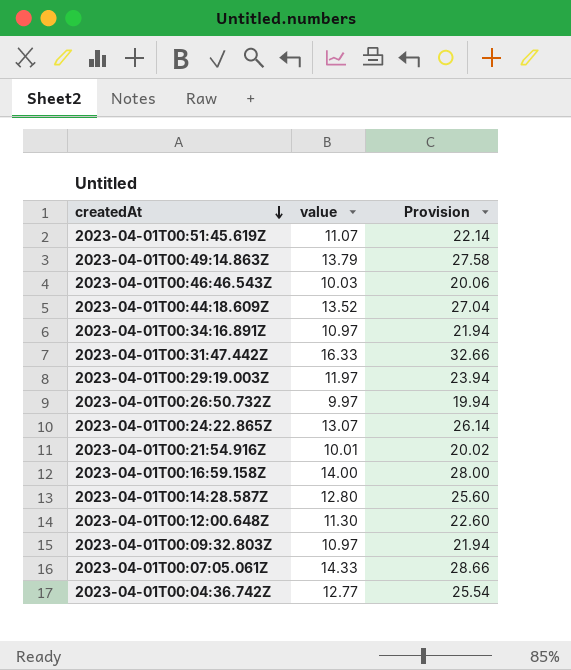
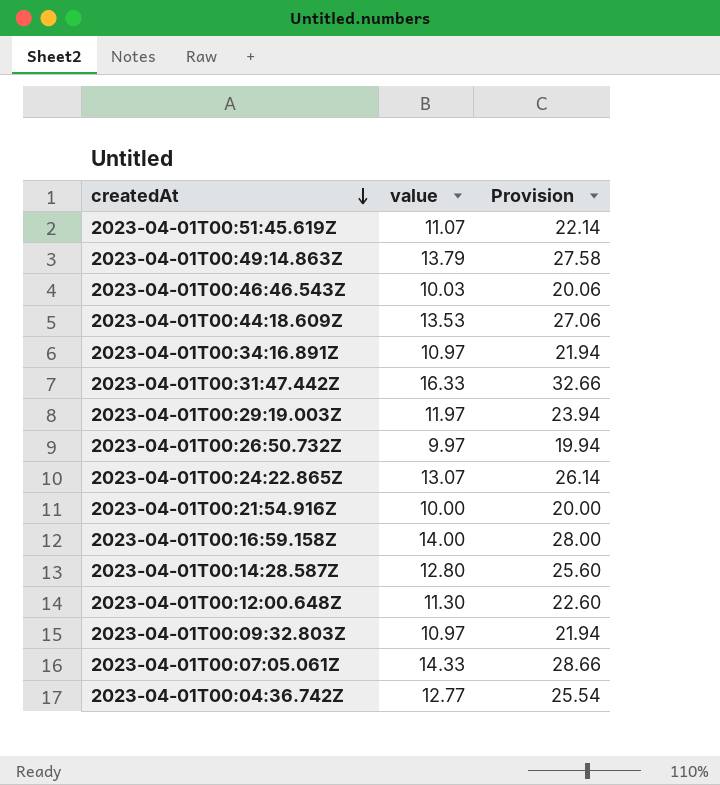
2023-04-01T00:44:18.609Z | value: 13.52 -> 13.53
2023-04-01T00:44:18.609Z | Provision: 27.04 -> 27.06
2023-04-01T00:21:54.916Z | value: 10.01 -> 10.00
2023-04-01T00:21:54.916Z | Provision: 20.02 -> 20.00

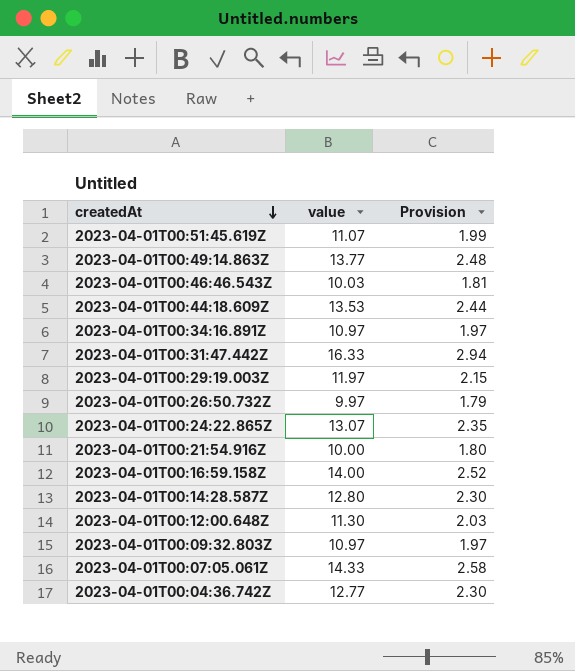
column Provision | formula: [value] * 2 -> [value] * 0.18
2023-04-01T00:49:14.863Z | value: 13.79 -> 13.77

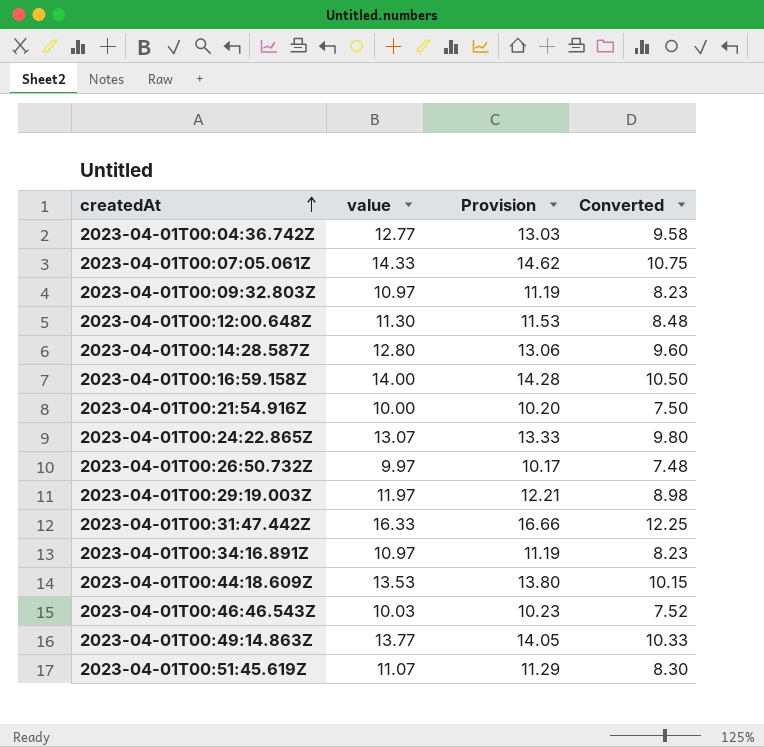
row order: createdAt descending -> createdAt ascending
column Provision | formula: [value] * 0.18 -> [value] * 1.02
column Converted | formula: none -> [value] * 0.75

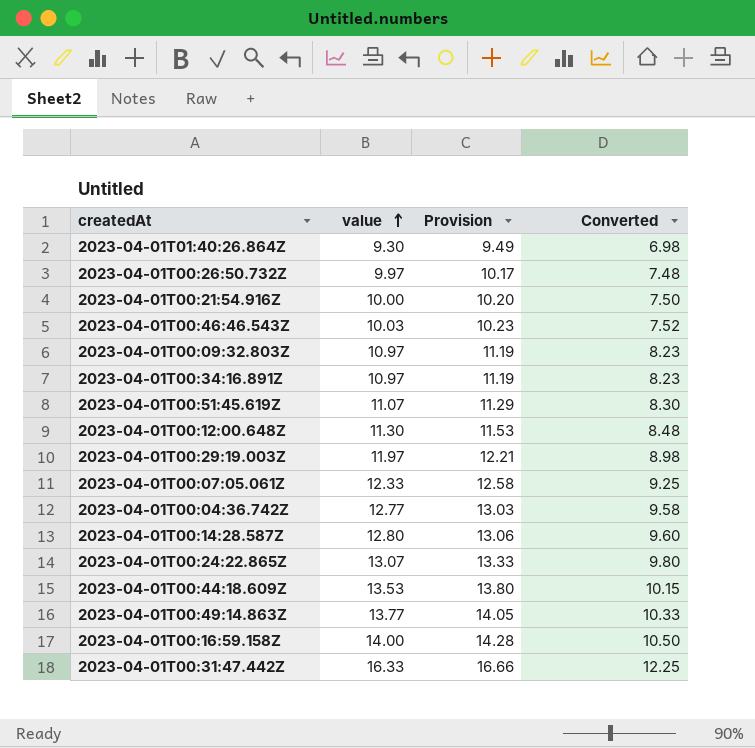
row order: createdAt ascending -> value ascending
row 2023-04-01T01:40:26.864Z: none -> 9.30 | 9.49 | 6.98
2023-04-01T00:07:05.061Z | value: 14.33 -> 12.33
2023-04-01T00:07:05.061Z | Provision: 14.62 -> 12.58
2023-04-01T00:07:05.061Z | Converted: 10.75 -> 9.25

